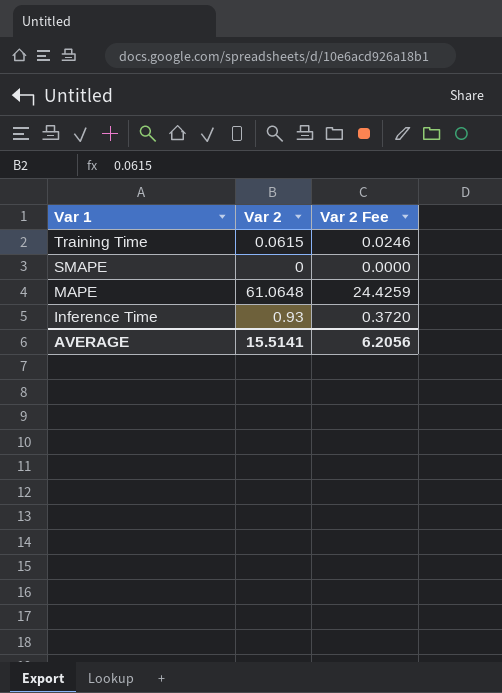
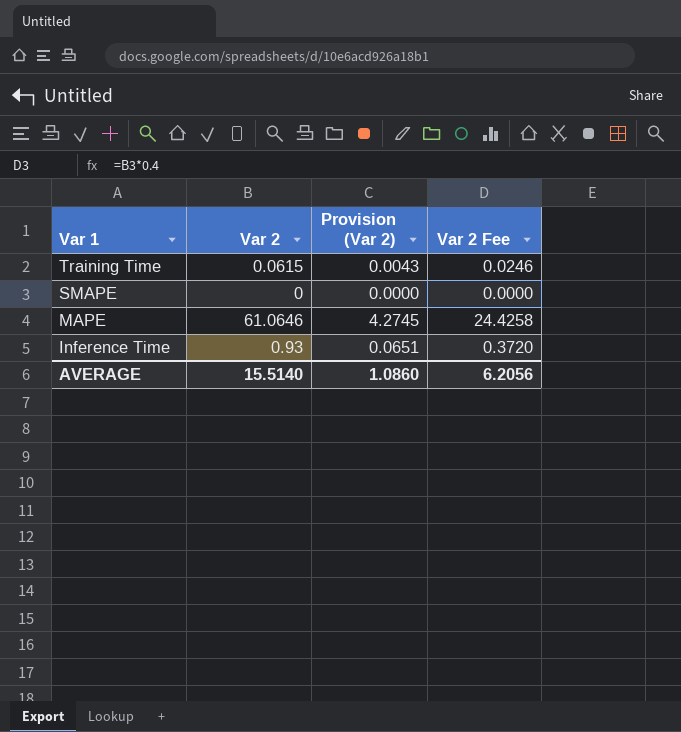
column Provision (Var 2) | formula: none -> [Var 2] * 0.07
MAPE | Var 2: 61.0648 -> 61.0646
MAPE | Var 2 Fee: 24.4259 -> 24.4258
AVERAGE | Var 2: 15.5141 -> 15.5140

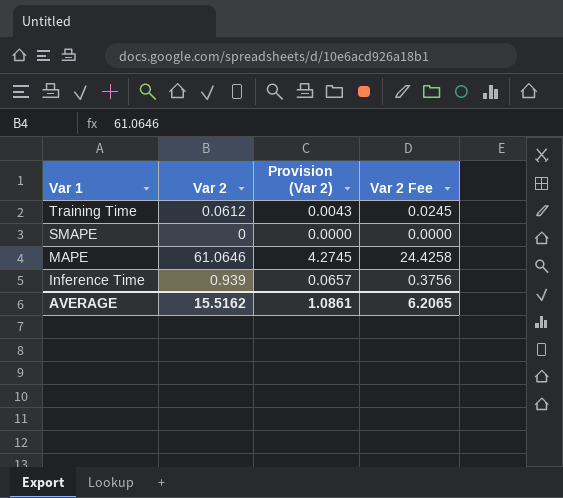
Training Time | Var 2: 0.0615 -> 0.0612
Training Time | Var 2 Fee: 0.0246 -> 0.0245
Inference Time | Var 2: 0.93 -> 0.939
Inference Time | Provision (Var 2): 0.0651 -> 0.0657
Inference Time | Var 2 Fee: 0.3720 -> 0.3756
AVERAGE | Var 2: 15.5140 -> 15.5162
AVERAGE | Provision (Var 2): 1.0860 -> 1.0861
AVERAGE | Var 2 Fee: 6.2056 -> 6.2065

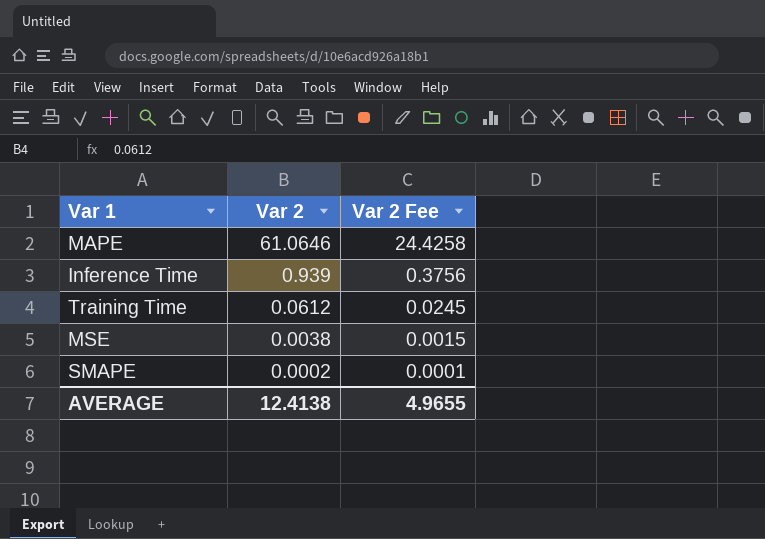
row order: Var 1 descending -> Var 2 descending
column Provision (Var 2) | formula: [Var 2] * 0.07 -> none
row MSE: none -> 0.0038 | 0.0015
SMAPE | Var 2: 0 -> 0.0002
SMAPE | Var 2 Fee: 0.0000 -> 0.0001
AVERAGE | Var 2: 15.5162 -> 12.4138
AVERAGE | Var 2 Fee: 6.2065 -> 4.9655

